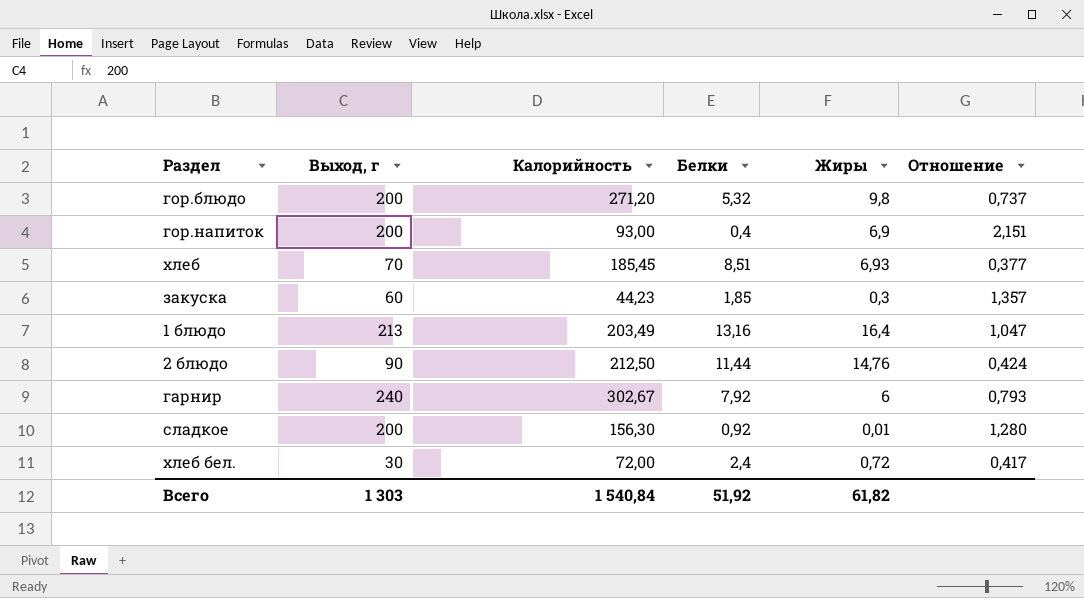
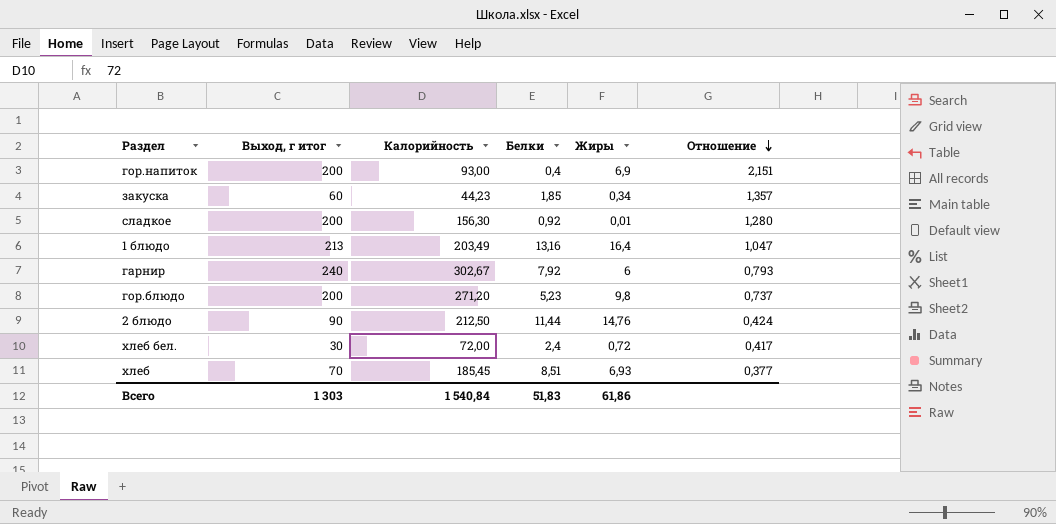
row order: none -> Отношение descending
column name: Выход, г -> Выход, г итог
закуска | Жиры: 0,3 -> 0,34
гор.блюдо | Белки: 5,32 -> 5,23
Всего | Белки: 51,92 -> 51,83
Всего | Жиры: 61,82 -> 61,86

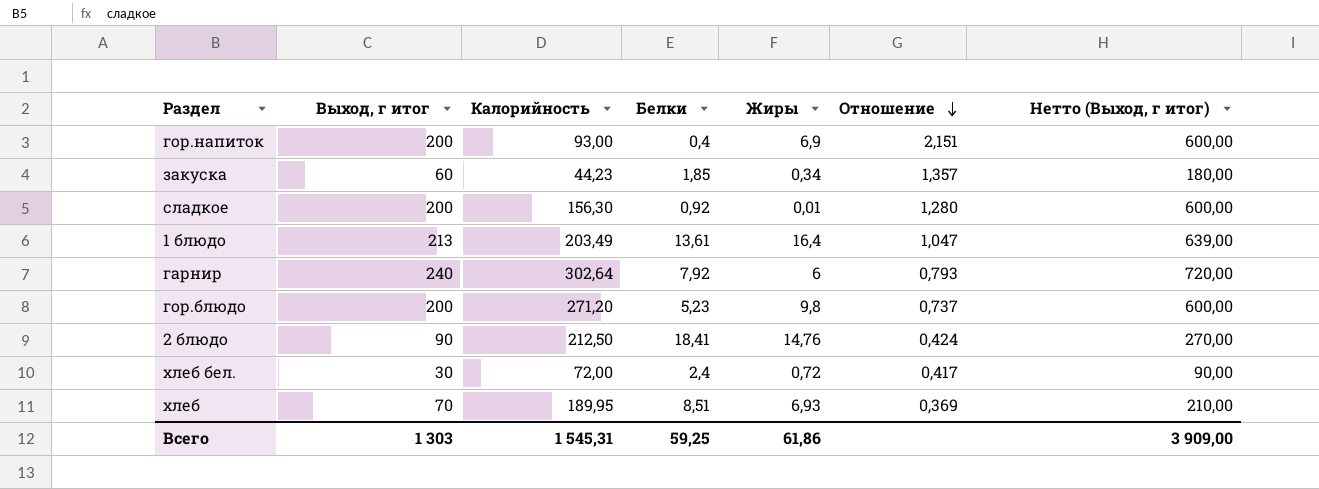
column Нетто (Выход, г итог) | formula: none -> [Выход, г итог] * 3
1 блюдо | Белки: 13,16 -> 13,61
гарнир | Калорийность: 302,67 -> 302,64
2 блюдо | Белки: 11,44 -> 18,41
хлеб | Калорийность: 185,45 -> 189,95
хлеб | Отношение: 0,377 -> 0,369
Всего | Калорийность: 1 540,84 -> 1 545,31
Всего | Белки: 51,83 -> 59,25

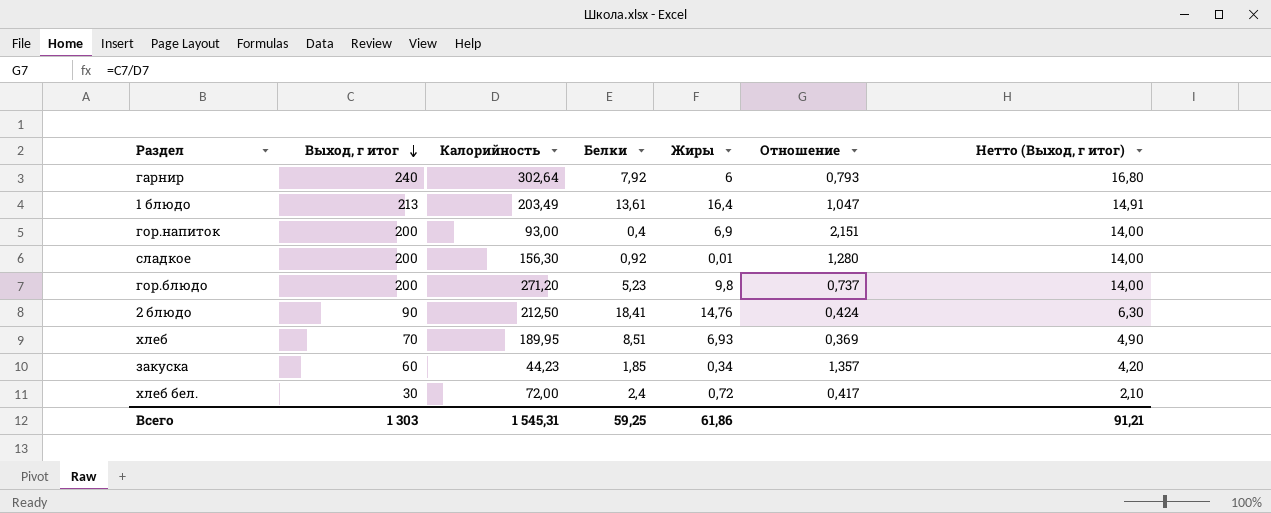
row order: Отношение descending -> Выход, г итог descending
column Нетто (Выход, г итог) | formula: [Выход, г итог] * 3 -> [Выход, г итог] * 0,07
Всего | Нетто (Выход, г итог): 3 909,00 -> 91,21

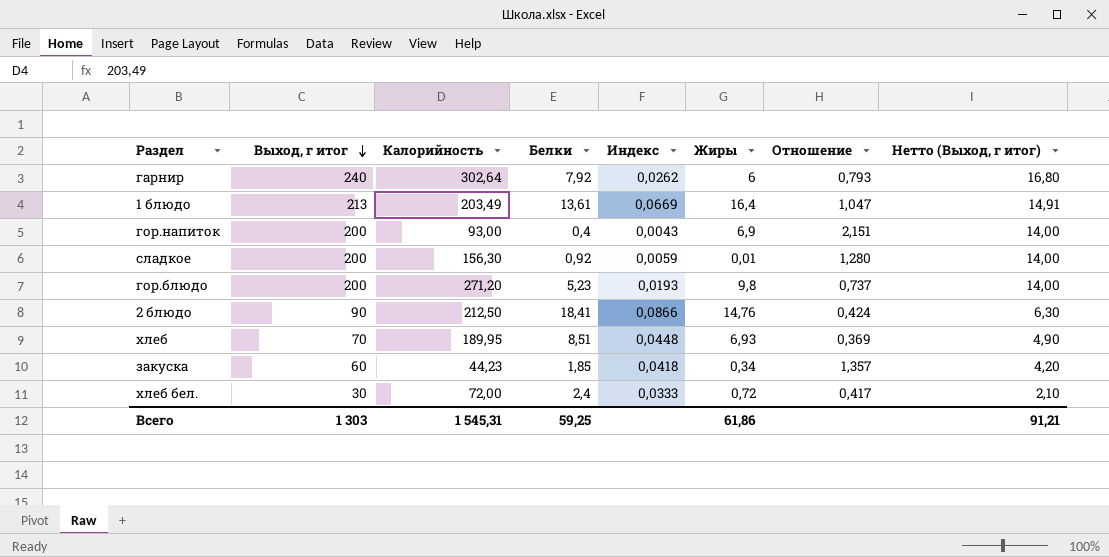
column Индекс | formula: none -> [Белки] / [Калорийность]

